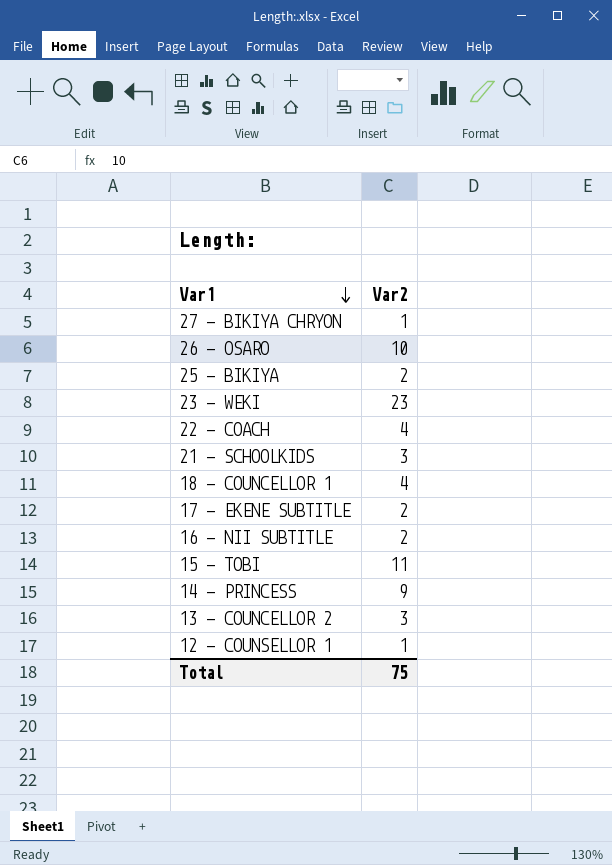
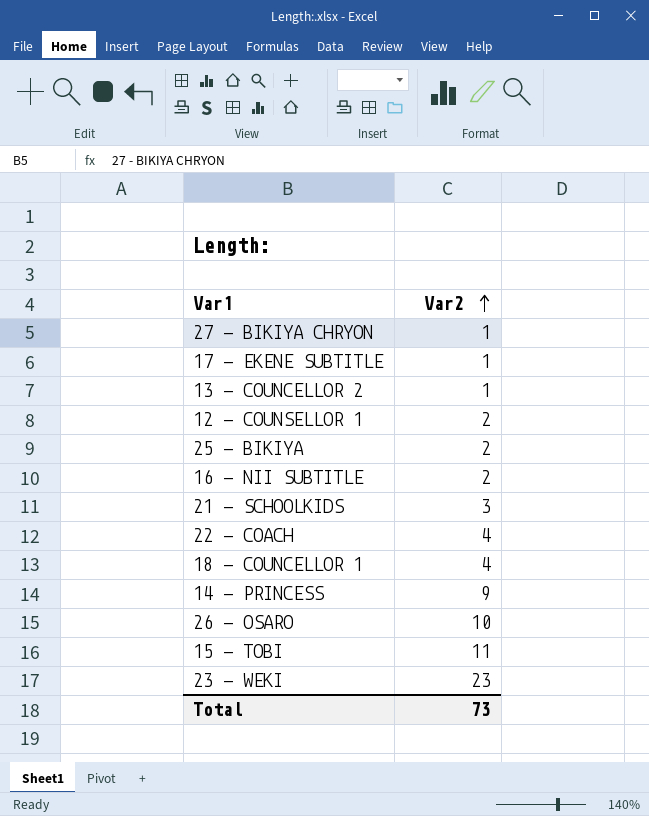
row order: Var1 descending -> Var2 ascending
17 - EKENE SUBTITLE | Var2: 2 -> 1
13 - COUNCELLOR 2 | Var2: 3 -> 1
12 - COUNSELLOR 1 | Var2: 1 -> 2
Total | Var2: 75 -> 73

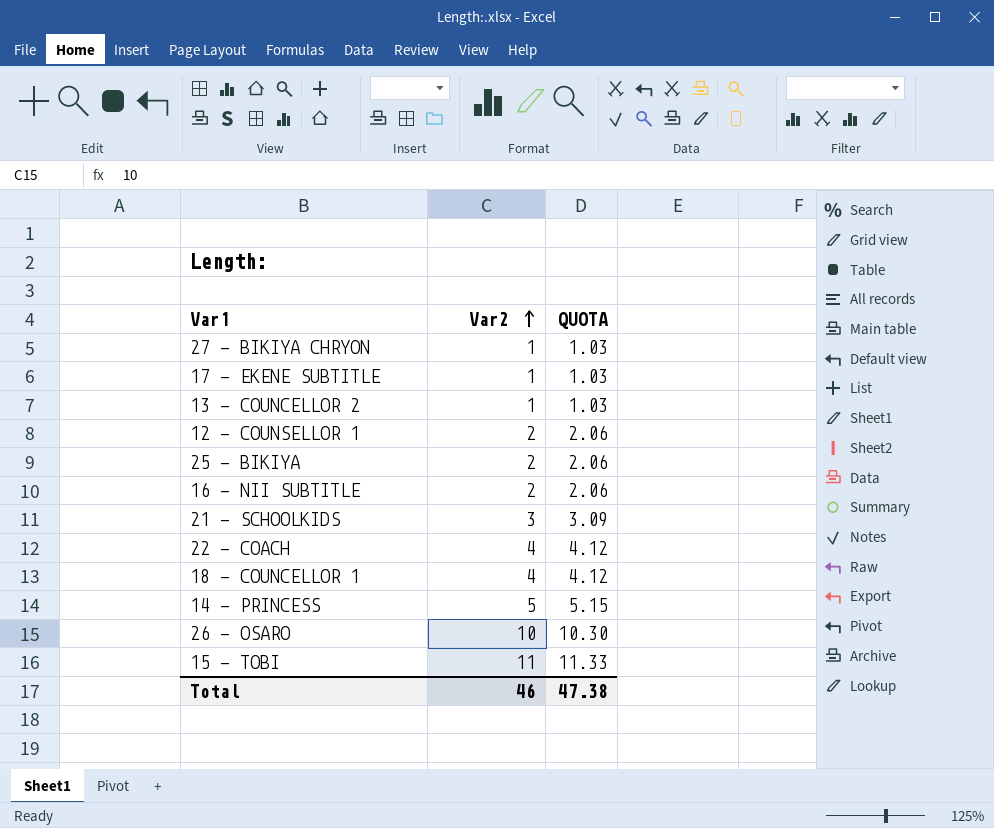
column QUOTA | formula: none -> [Var2] * 1.03
row 23 - WEKI: 23 -> none
14 - PRINCESS | Var2: 9 -> 5
Total | Var2: 73 -> 46

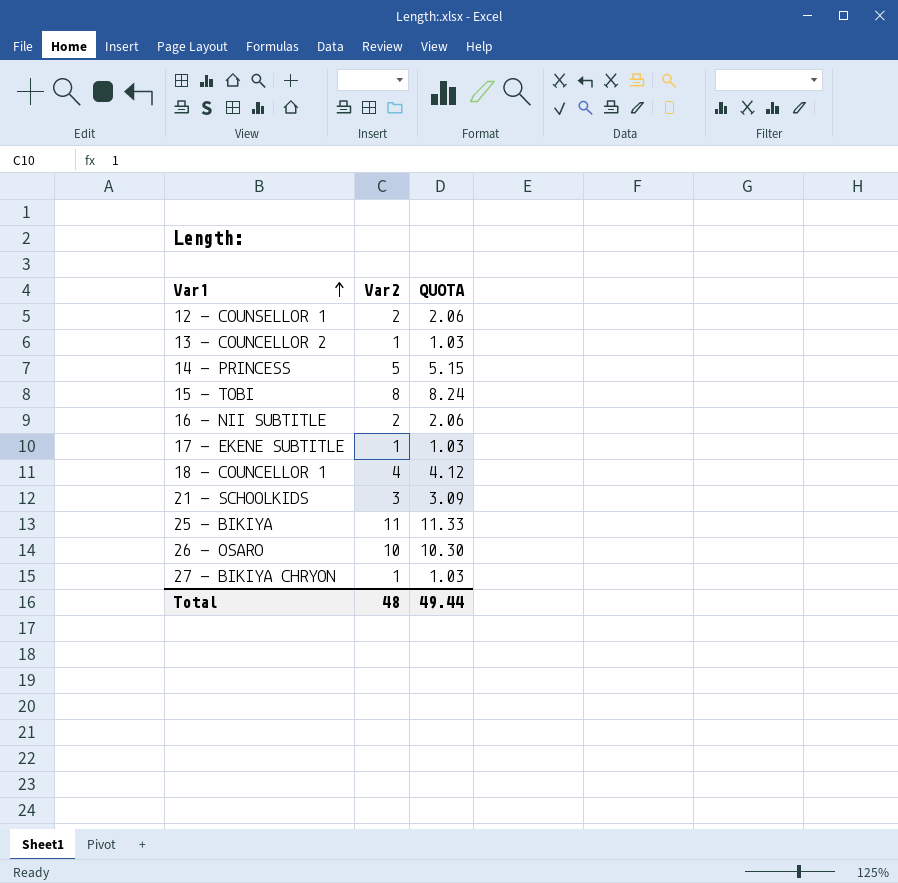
row order: Var2 ascending -> Var1 ascending
row 22 - COACH: 4 | 4.12 -> none
15 - TOBI | Var2: 11 -> 8
15 - TOBI | QUOTA: 11.33 -> 8.24
25 - BIKIYA | Var2: 2 -> 11
25 - BIKIYA | QUOTA: 2.06 -> 11.33
Total | Var2: 46 -> 48
Total | QUOTA: 47.38 -> 49.44

